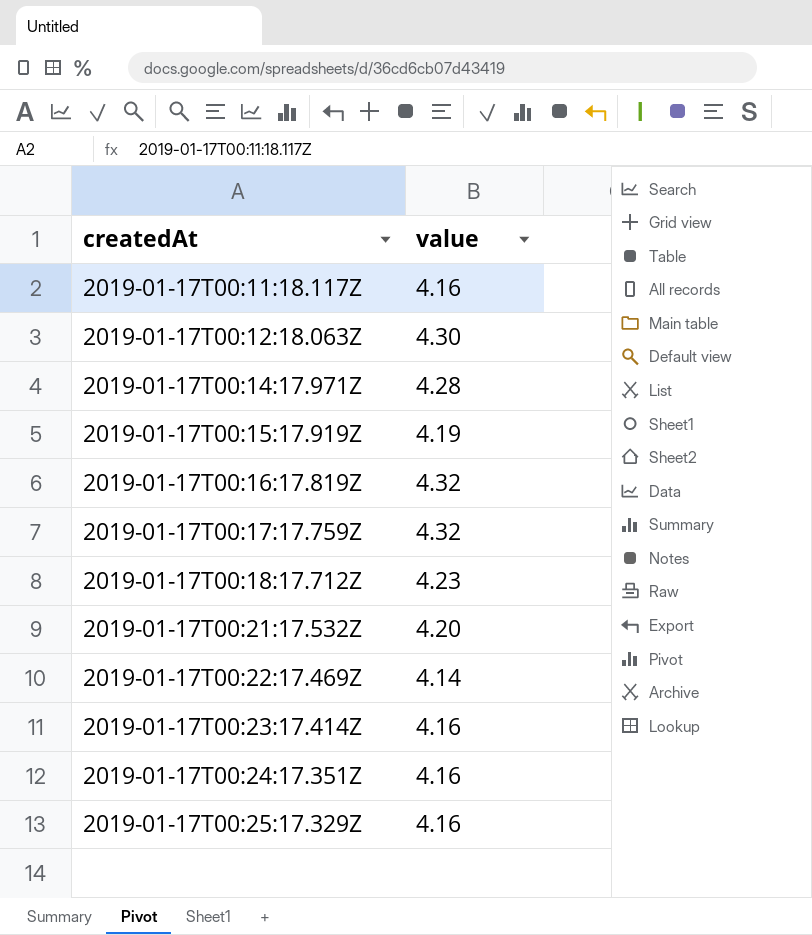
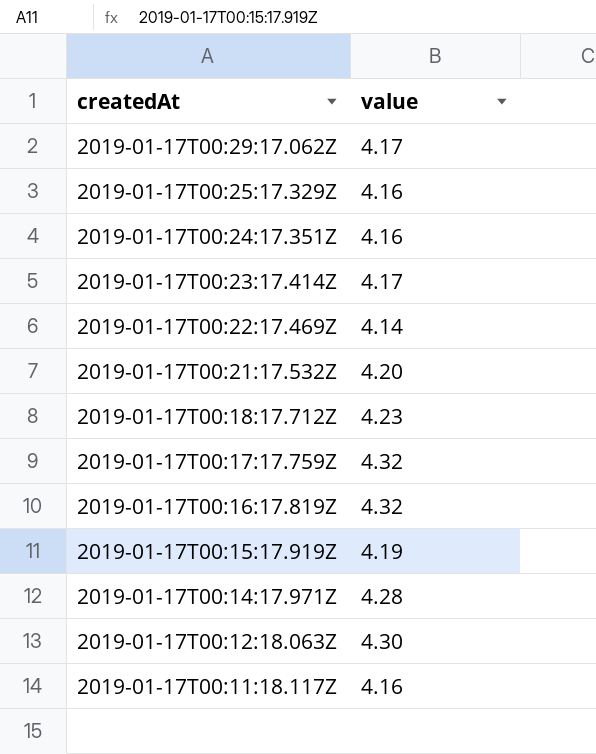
row order: createdAt ascending -> createdAt descending
row 2019-01-17T00:29:17.062Z: none -> 4.17
2019-01-17T00:23:17.414Z | value: 4.16 -> 4.17

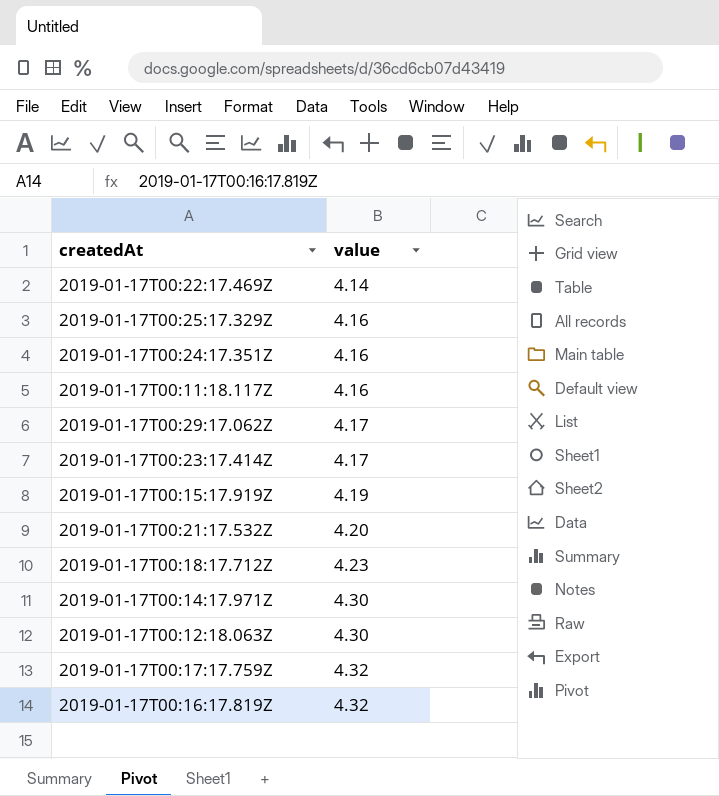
row order: createdAt descending -> value ascending
2019-01-17T00:14:17.971Z | value: 4.28 -> 4.30

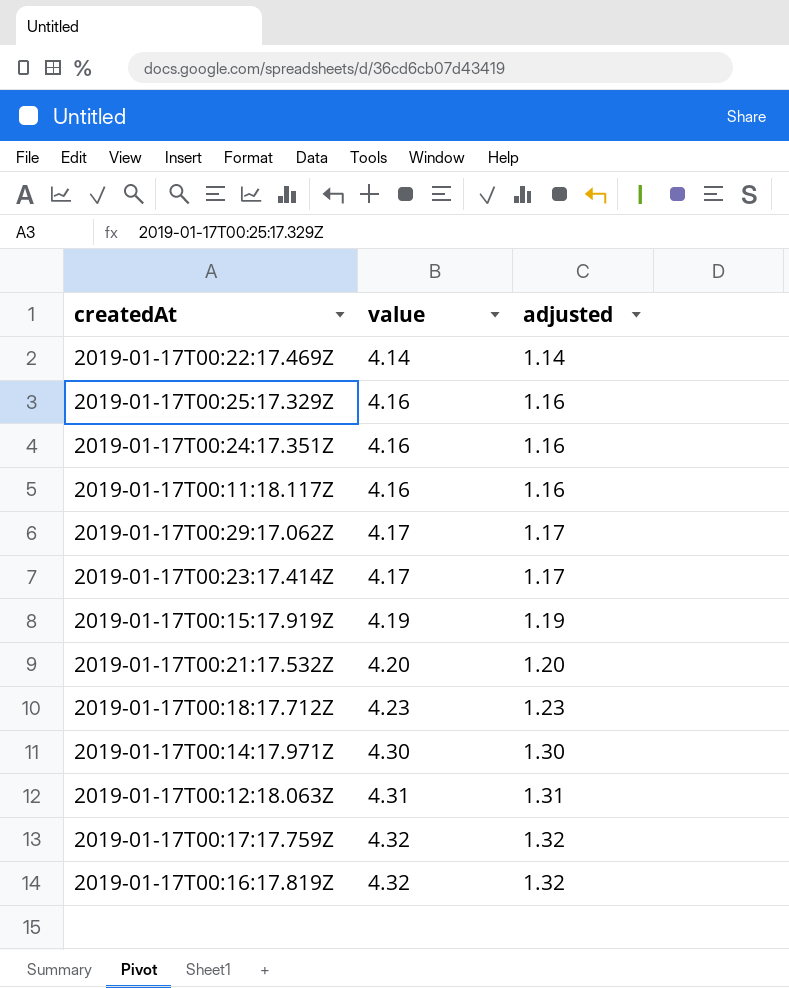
column adjusted | formula: none -> [value] - 3
2019-01-17T00:12:18.063Z | value: 4.30 -> 4.31

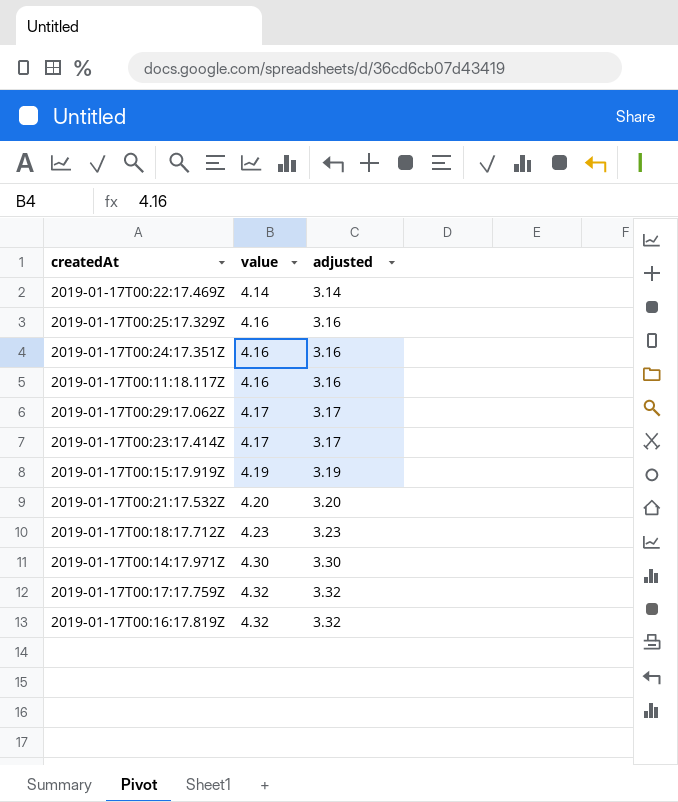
column adjusted | formula: [value] - 3 -> [value] - 1
row 2019-01-17T00:12:18.063Z: 4.31 | 1.31 -> none

